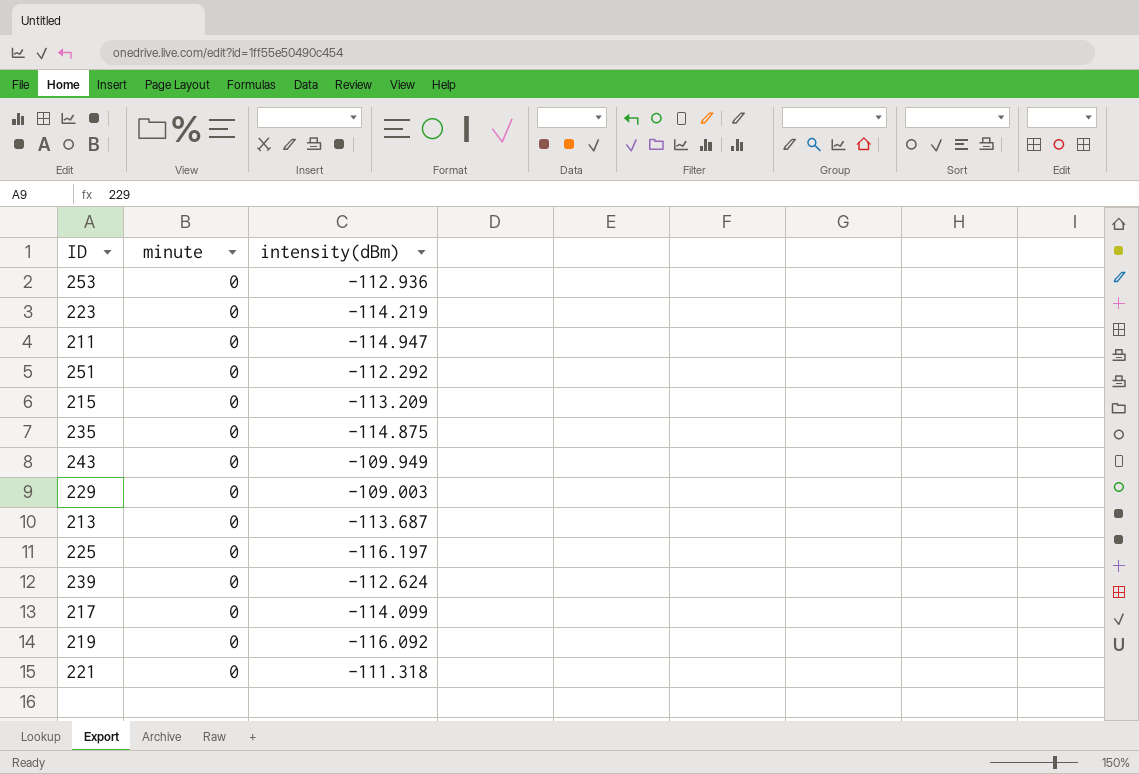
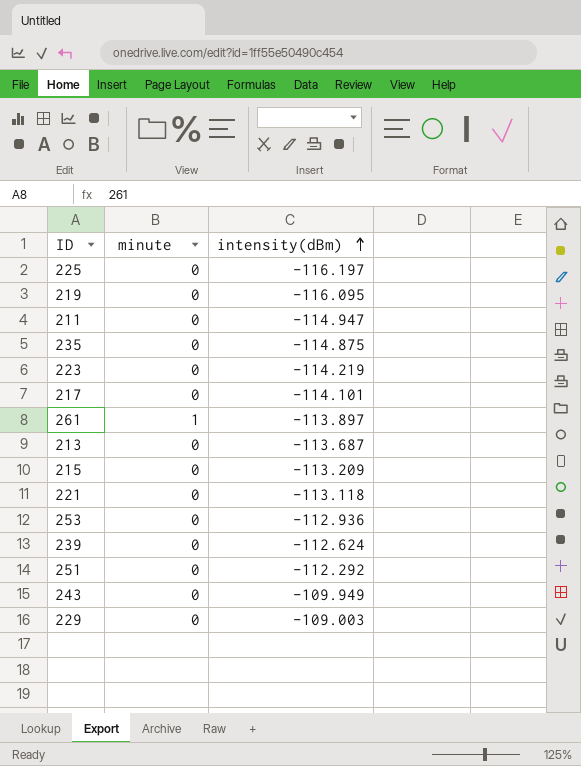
row order: none -> intensity(dBm) ascending
219 | intensity(dBm): -116.092 -> -116.095
217 | intensity(dBm): -114.099 -> -114.101
row 261: none -> 1 | -113.897
221 | intensity(dBm): -111.318 -> -113.118

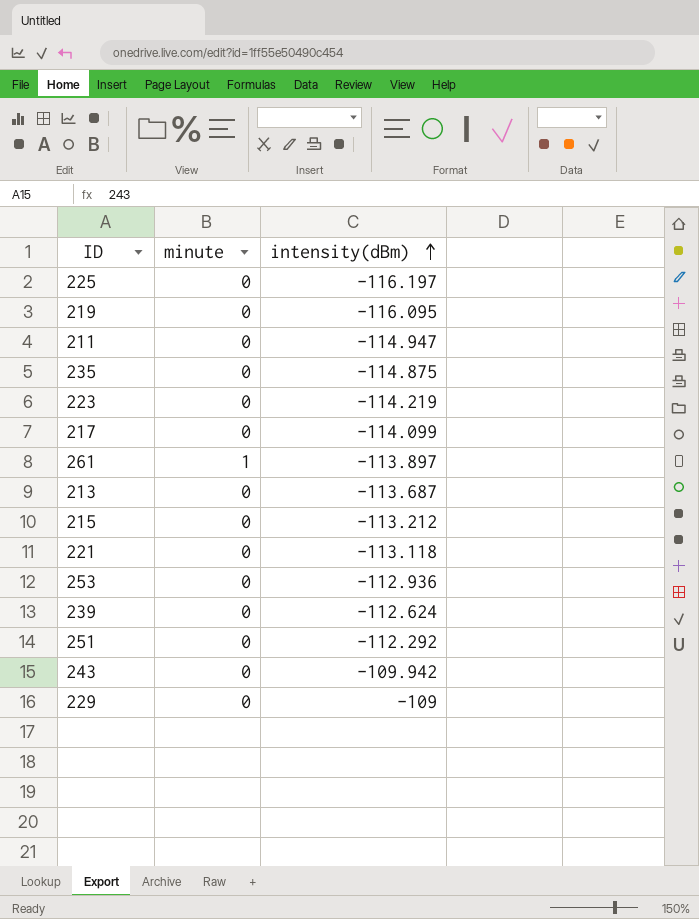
217 | intensity(dBm): -114.101 -> -114.099
215 | intensity(dBm): -113.209 -> -113.212
243 | intensity(dBm): -109.949 -> -109.942
229 | intensity(dBm): -109.003 -> -109

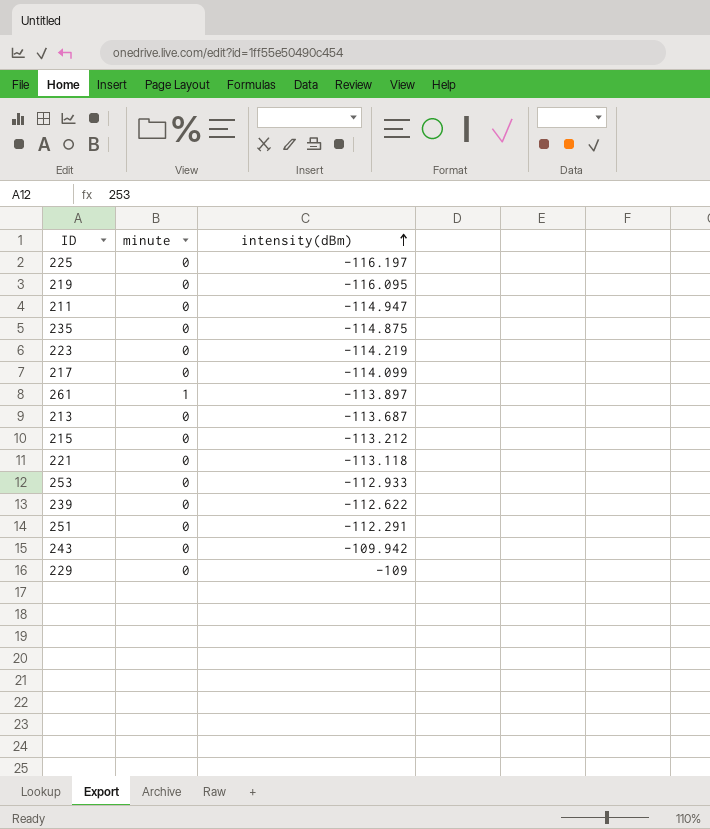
253 | intensity(dBm): -112.936 -> -112.933
239 | intensity(dBm): -112.624 -> -112.622
251 | intensity(dBm): -112.292 -> -112.291

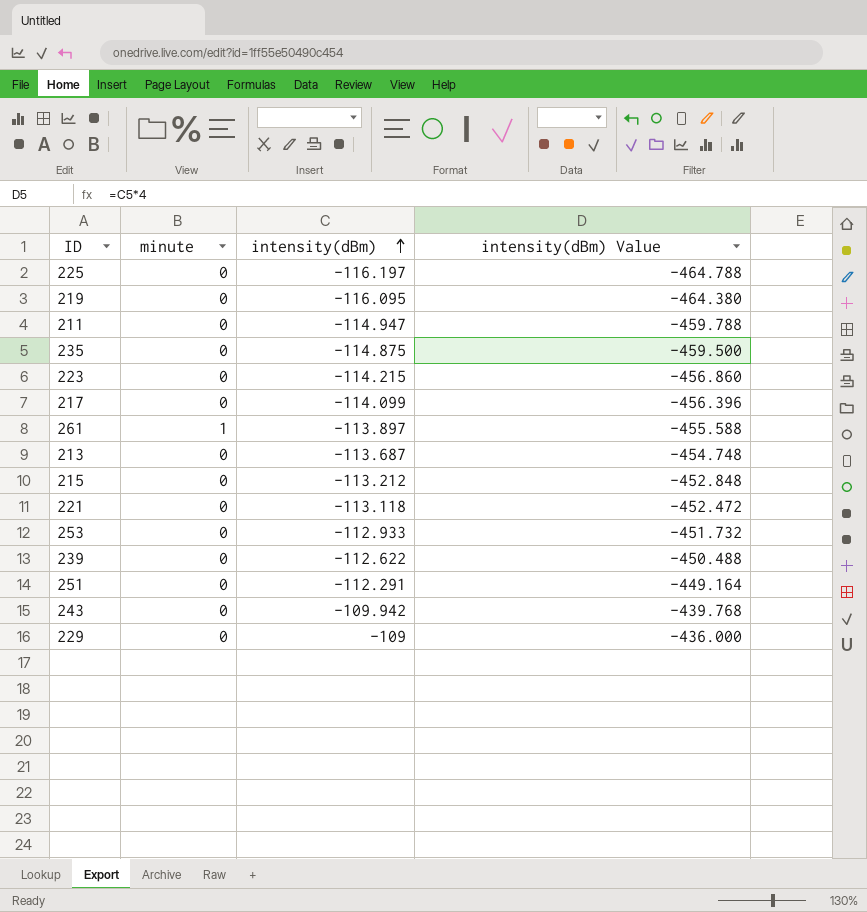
column intensity(dBm) Value | formula: none -> [intensity(dBm)] * 4
223 | intensity(dBm): -114.219 -> -114.215

